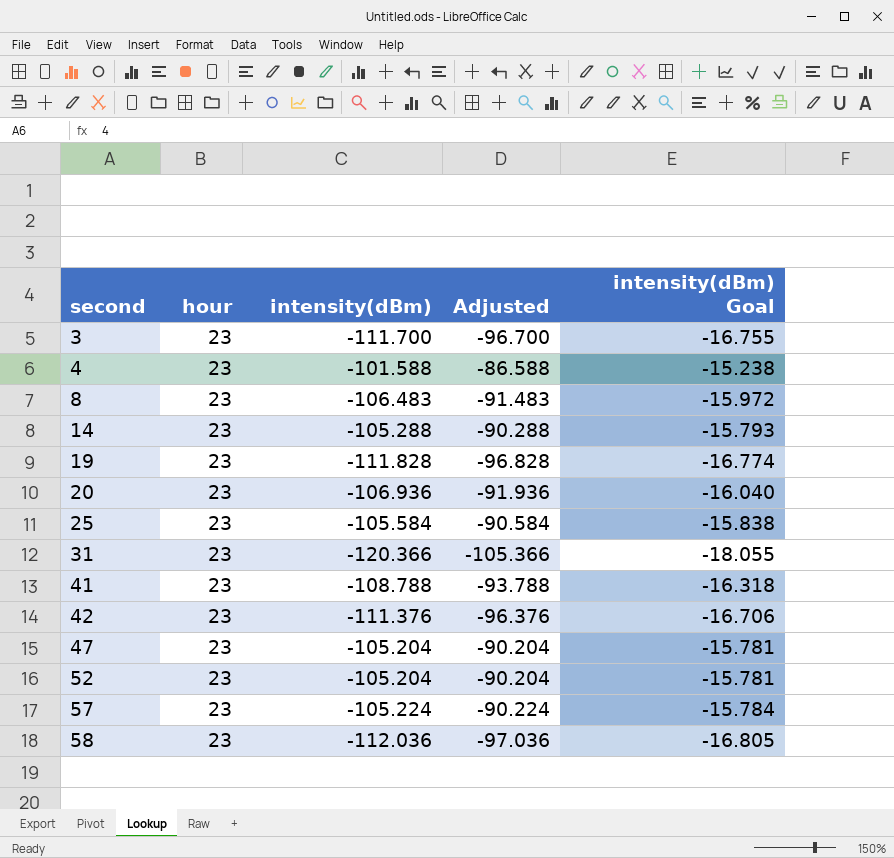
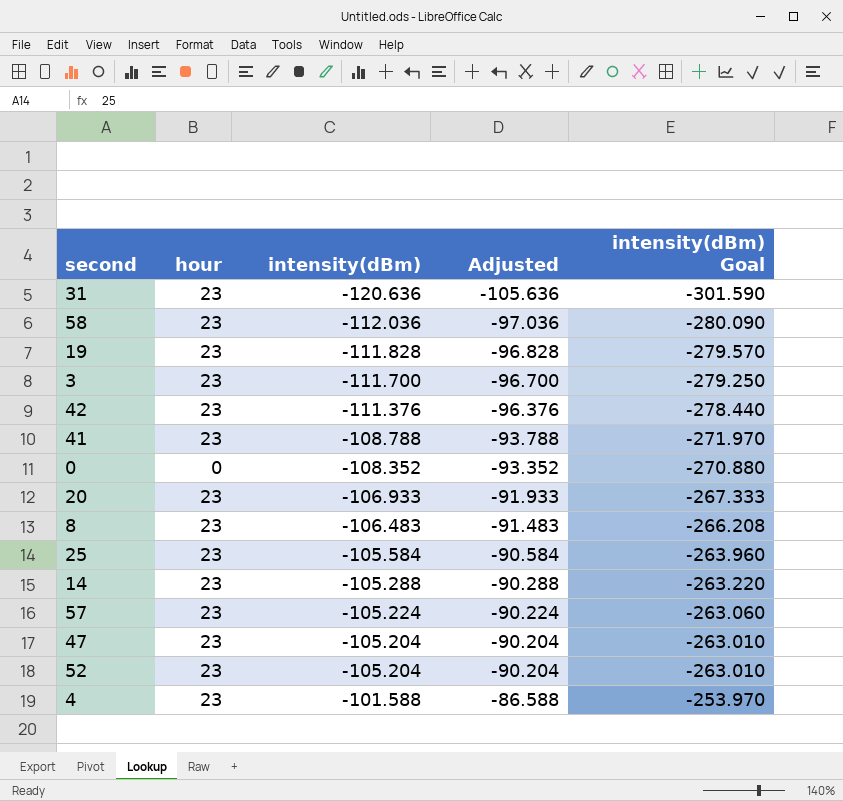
row order: second ascending -> intensity(dBm) ascending
column intensity(dBm) Goal | formula: [intensity(dBm)] * 0.15 -> [intensity(dBm)] * 2.5
31 | intensity(dBm): -120.366 -> -120.636
31 | Adjusted: -105.366 -> -105.636
row 0: none -> 0 | -108.352 | -93.352 | -270.880
20 | intensity(dBm): -106.936 -> -106.933
20 | Adjusted: -91.936 -> -91.933

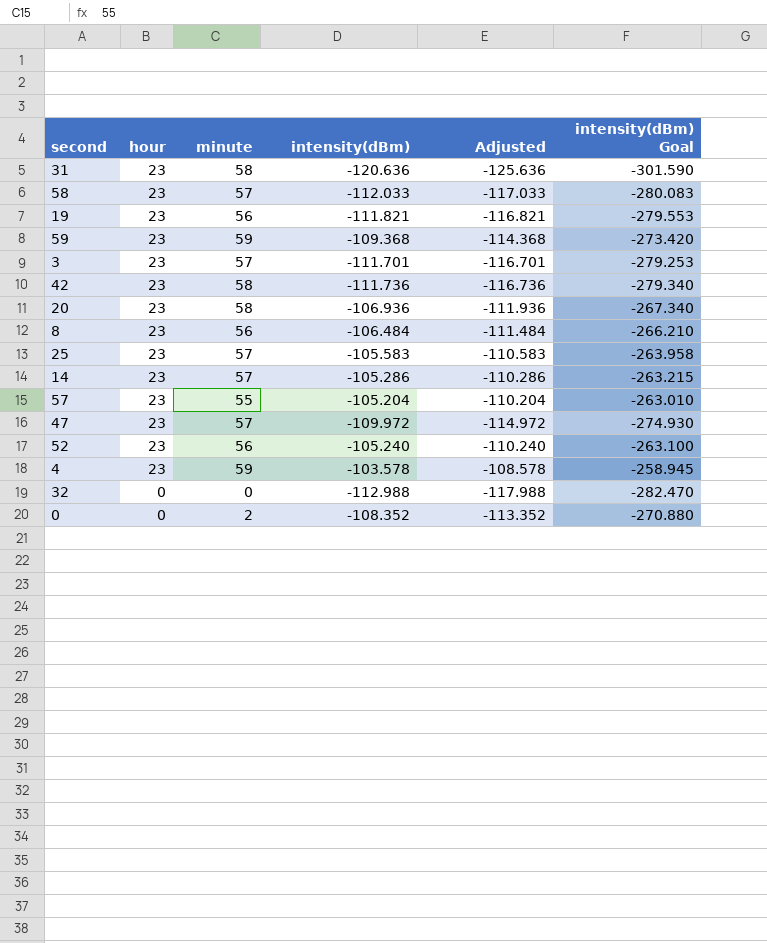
row order: intensity(dBm) ascending -> hour descending
column minute | position: none -> 3
column Adjusted | formula: [intensity(dBm)] + 15 -> [intensity(dBm)] - 5
row 41: 23 | -108.788 | -93.788 | -271.970 -> none
58 | intensity(dBm): -112.036 -> -112.033
58 | intensity(dBm) Goal: -280.090 -> -280.083
19 | intensity(dBm): -111.828 -> -111.821
19 | intensity(dBm) Goal: -279.570 -> -279.553
row 59: none -> 23 | 59 | -109.368 | -114.368 | -273.420
3 | intensity(dBm): -111.700 -> -111.701
3 | intensity(dBm) Goal: -279.250 -> -279.253
42 | intensity(dBm): -111.376 -> -111.736
42 | intensity(dBm) Goal: -278.440 -> -279.340
20 | intensity(dBm): -106.933 -> -106.936
20 | intensity(dBm) Goal: -267.333 -> -267.340
8 | intensity(dBm): -106.483 -> -106.484
8 | intensity(dBm) Goal: -266.208 -> -266.210
25 | intensity(dBm): -105.584 -> -105.583
25 | intensity(dBm) Goal: -263.960 -> -263.958
14 | intensity(dBm): -105.288 -> -105.286
14 | intensity(dBm) Goal: -263.220 -> -263.215
57 | intensity(dBm): -105.224 -> -105.204
57 | intensity(dBm) Goal: -263.060 -> -263.010
47 | intensity(dBm): -105.204 -> -109.972
47 | intensity(dBm) Goal: -263.010 -> -274.930
52 | intensity(dBm): -105.204 -> -105.240
52 | intensity(dBm) Goal: -263.010 -> -263.100
4 | intensity(dBm): -101.588 -> -103.578
4 | intensity(dBm) Goal: -253.970 -> -258.945
row 32: none -> 0 | 0 | -112.988 | -117.988 | -282.470

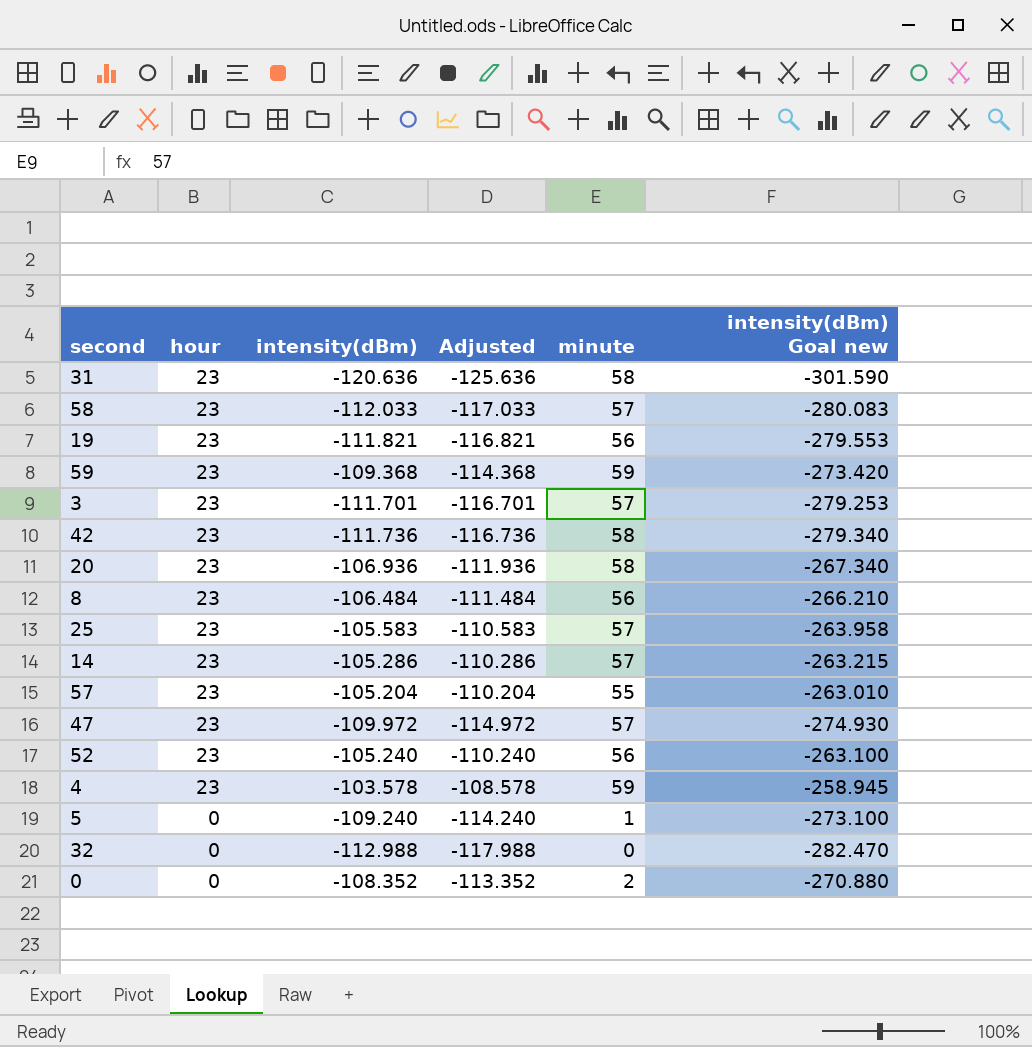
column minute | position: 3 -> 5
column name: intensity(dBm) Goal -> intensity(dBm) Goal new
row 5: none -> 0 | -109.240 | -114.240 | 1 | -273.100

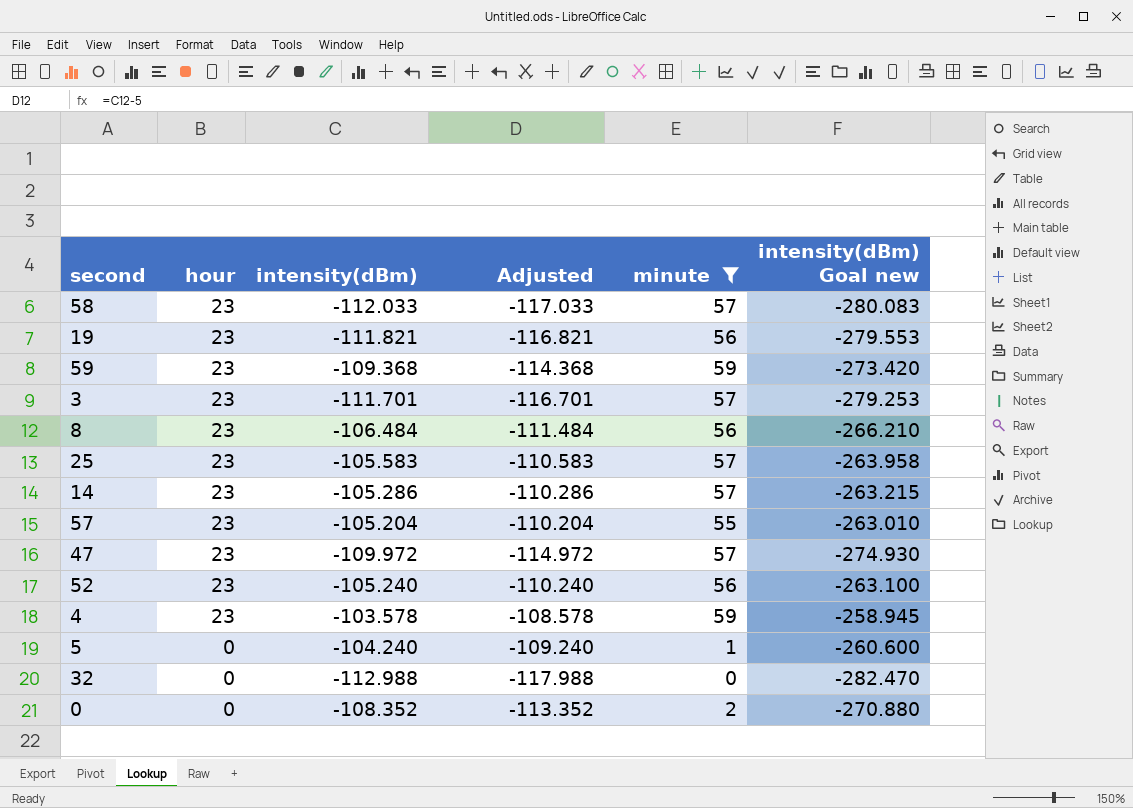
filter: none -> minute != 58
5 | intensity(dBm): -109.240 -> -104.240
5 | Adjusted: -114.240 -> -109.240
5 | intensity(dBm) Goal new: -273.100 -> -260.600

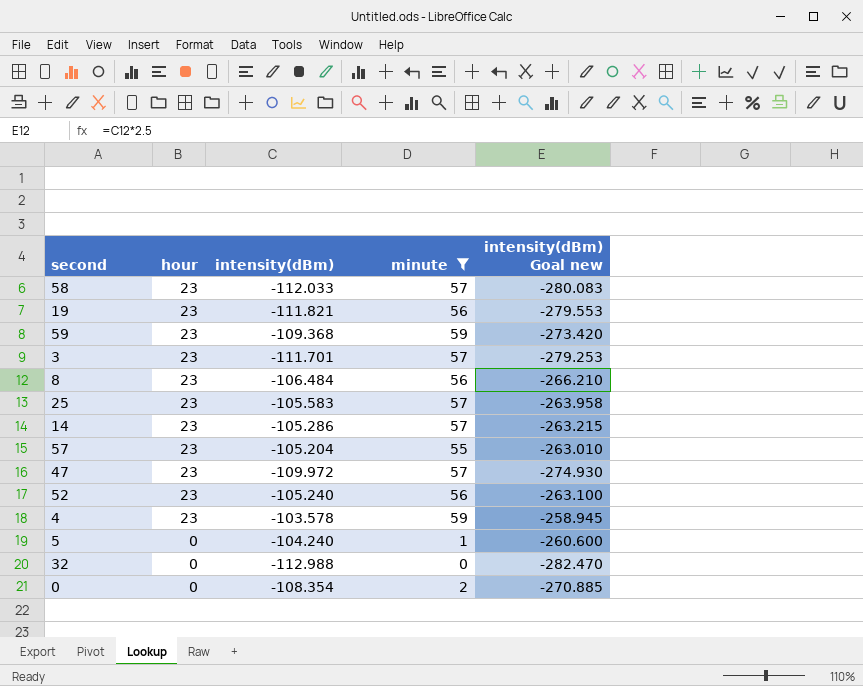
column Adjusted | formula: [intensity(dBm)] - 5 -> none
0 | intensity(dBm): -108.352 -> -108.354
0 | intensity(dBm) Goal new: -270.880 -> -270.885

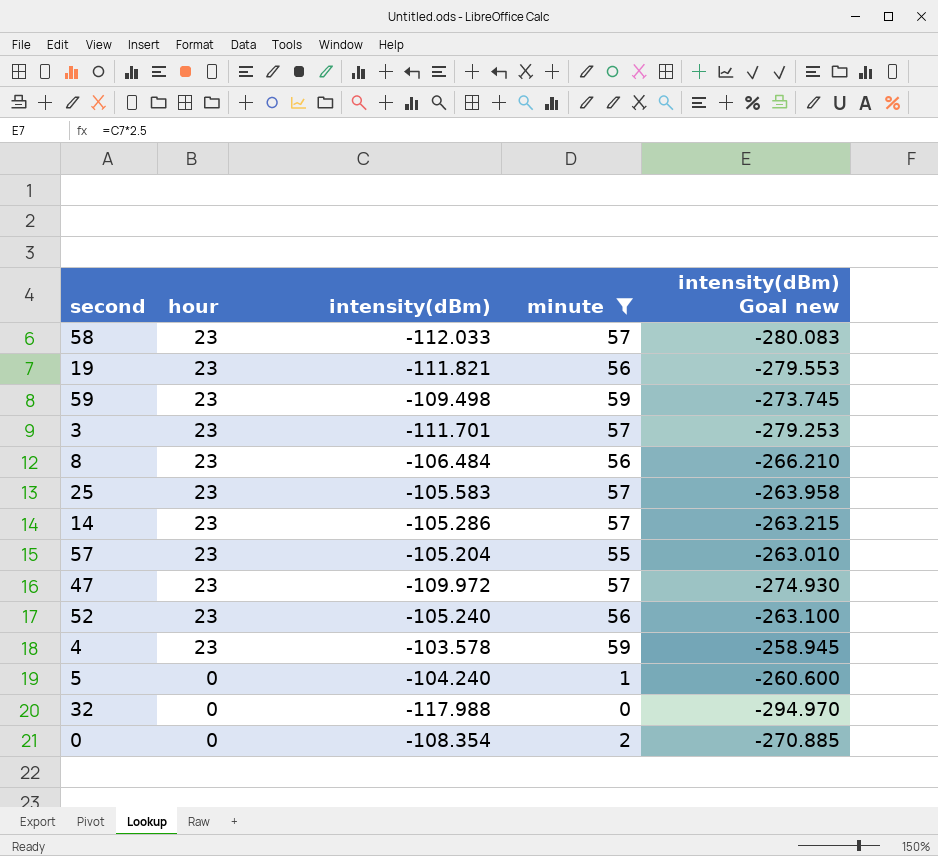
59 | intensity(dBm): -109.368 -> -109.498
59 | intensity(dBm) Goal new: -273.420 -> -273.745
32 | intensity(dBm): -112.988 -> -117.988
32 | intensity(dBm) Goal new: -282.470 -> -294.970

